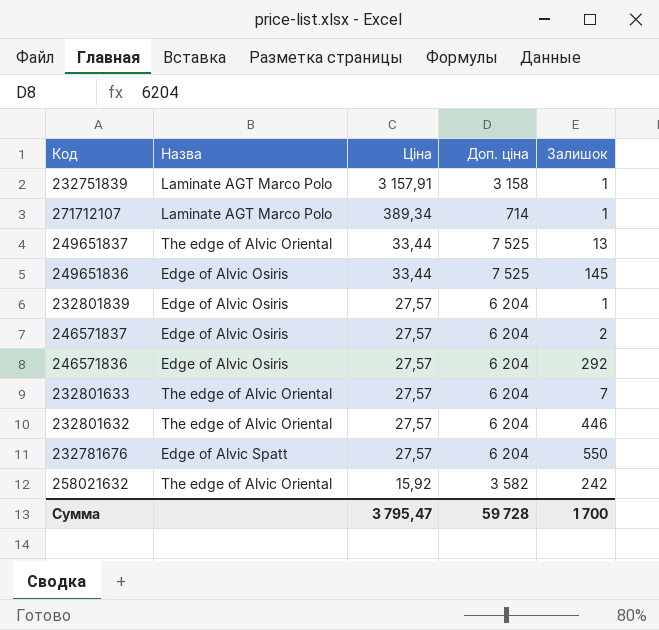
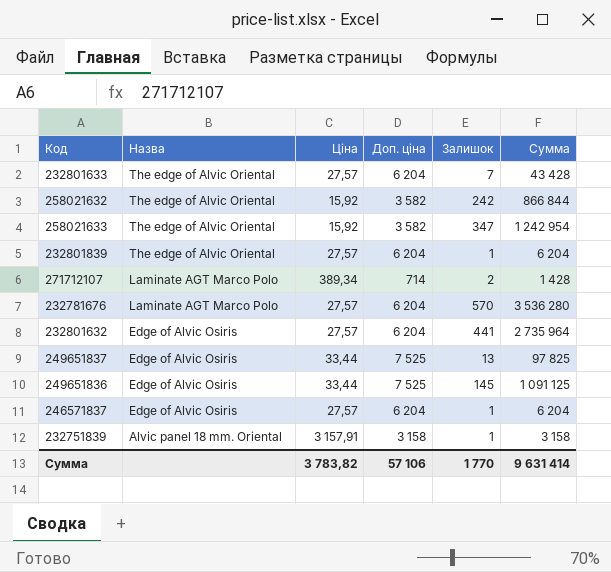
row order: Ціна descending -> Назва descending
column Сумма | formula: none -> [Доп. ціна] * [Залишок]
row 246571836: Edge of Alvic Osiris | 27,57 | 6 204 | 292 -> none
row 258021633: none -> The edge of Alvic Oriental | 15,92 | 3 582 | 347 | 1 242 954
232801839 | Назва: Edge of Alvic Osiris -> The edge of Alvic Oriental
271712107 | Залишок: 1 -> 2
232781676 | Назва: Edge of Alvic Spatt -> Laminate AGT Marco Polo
232781676 | Залишок: 550 -> 570
232801632 | Назва: The edge of Alvic Oriental -> Edge of Alvic Osiris
232801632 | Залишок: 446 -> 441
249651837 | Назва: The edge of Alvic Oriental -> Edge of Alvic Osiris
246571837 | Залишок: 2 -> 1
232751839 | Назва: Laminate AGT Marco Polo -> Alvic panel 18 mm. Oriental
Сумма | Ціна: 3 795,47 -> 3 783,82
Сумма | Доп. ціна: 59 728 -> 57 106
Сумма | Залишок: 1 700 -> 1 770

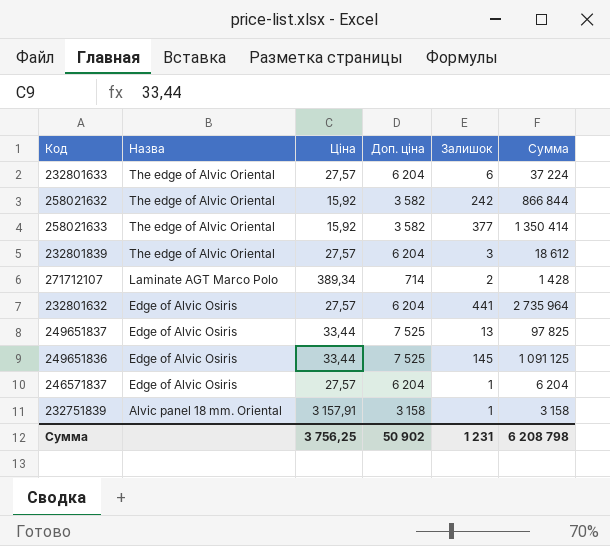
row 232781676: Laminate AGT Marco Polo | 27,57 | 6 204 | 570 | 3 536 280 -> none
232801633 | Залишок: 7 -> 6
232801633 | Сумма: 43 428 -> 37 224
258021633 | Залишок: 347 -> 377
258021633 | Сумма: 1 242 954 -> 1 350 414
232801839 | Залишок: 1 -> 3
232801839 | Сумма: 6 204 -> 18 612
Сумма | Ціна: 3 783,82 -> 3 756,25
Сумма | Доп. ціна: 57 106 -> 50 902
Сумма | Залишок: 1 770 -> 1 231
Сумма | Сумма: 9 631 414 -> 6 208 798

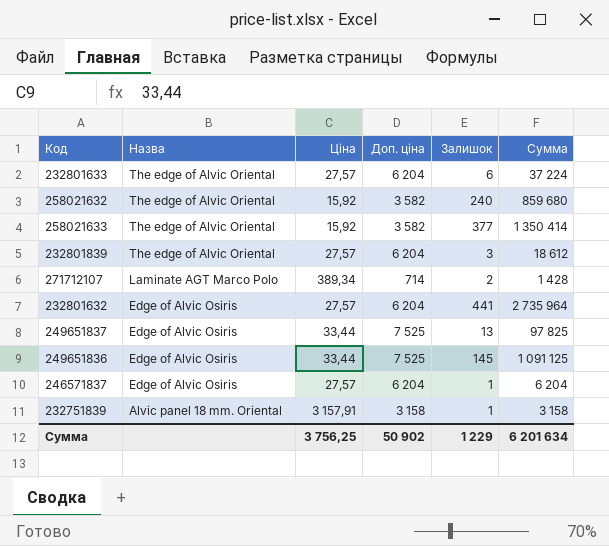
258021632 | Залишок: 242 -> 240
258021632 | Сумма: 866 844 -> 859 680
Сумма | Залишок: 1 231 -> 1 229
Сумма | Сумма: 6 208 798 -> 6 201 634

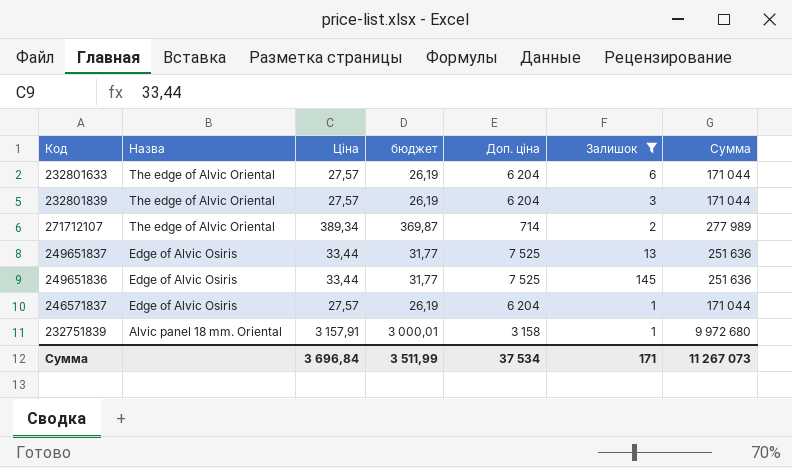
filter: none -> Залишок <= 145
column бюджет | formula: none -> [Ціна] * 0,95
column Сумма | formula: [Доп. ціна] * [Залишок] -> [Ціна] * [Доп. ціна]
271712107 | Назва: Laminate AGT Marco Polo -> The edge of Alvic Oriental
Сумма | Ціна: 3 756,25 -> 3 696,84
Сумма | Доп. ціна: 50 902 -> 37 534
Сумма | Залишок: 1 229 -> 171
Сумма | Сумма: 6 201 634 -> 11 267 073

